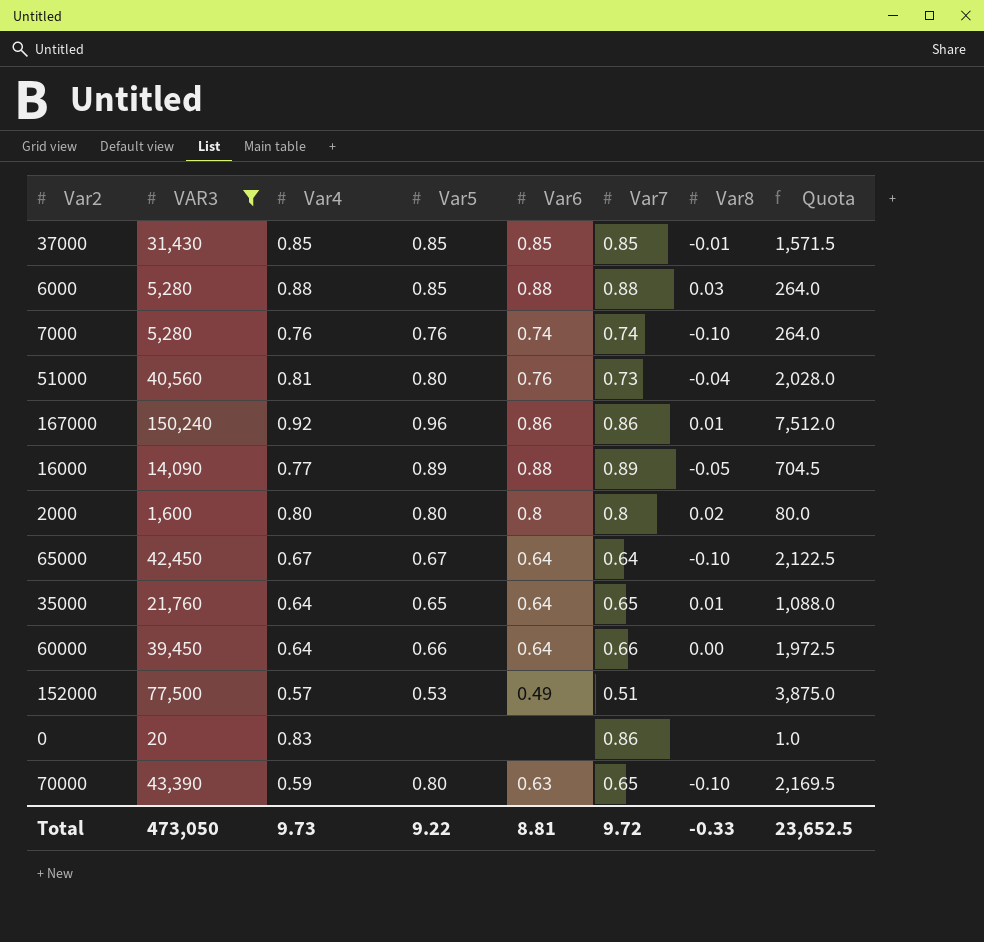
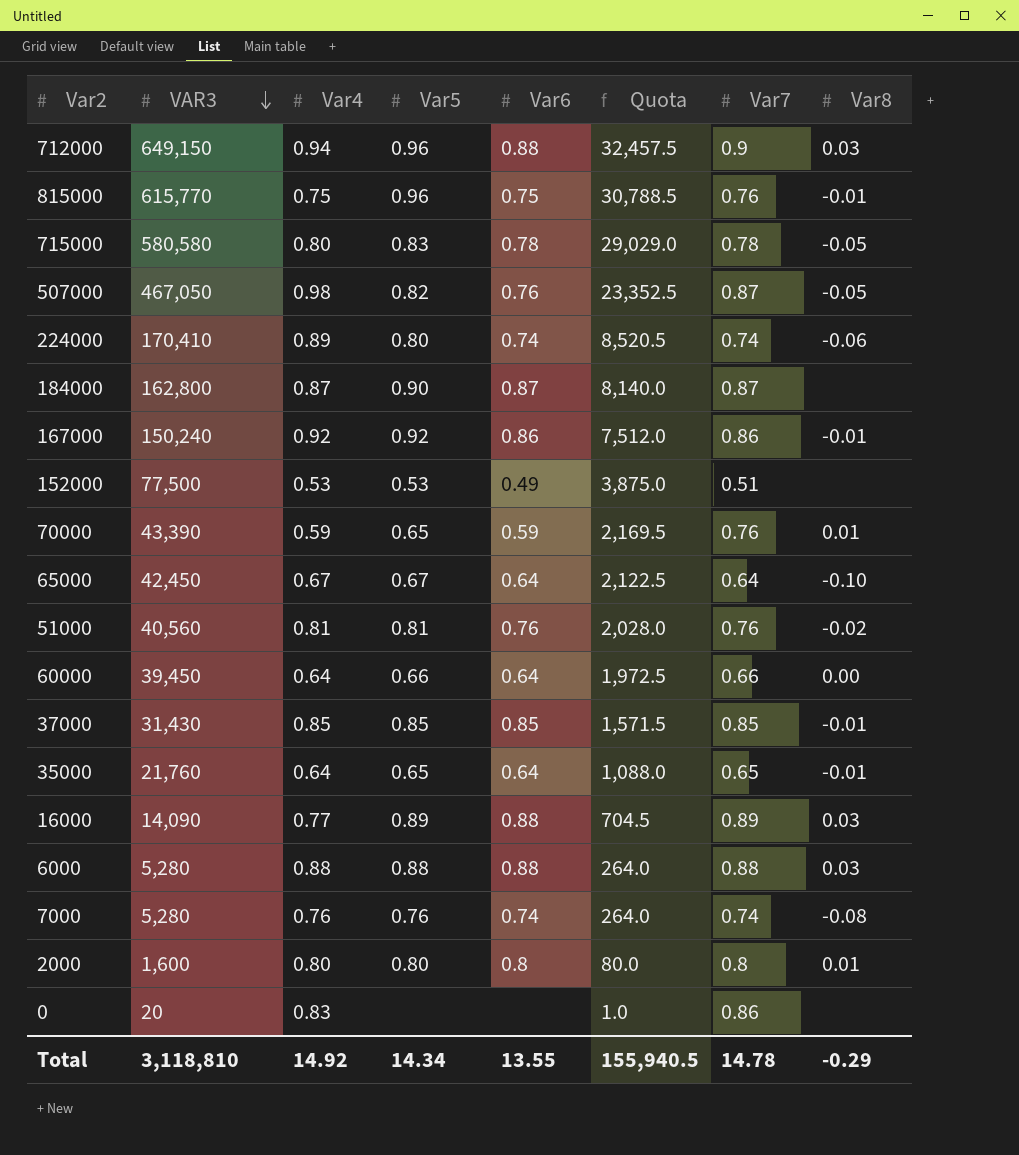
filter: VAR3 <= 150,240 -> none
row order: none -> VAR3 descending
column Quota | position: 8 -> 6
167000 | Var5: 0.96 -> 0.92
167000 | Var8: 0.01 -> -0.01
152000 | Var4: 0.57 -> 0.53
70000 | Var5: 0.80 -> 0.65
70000 | Var6: 0.63 -> 0.59
70000 | Var7: 0.65 -> 0.76
70000 | Var8: -0.10 -> 0.01
51000 | Var5: 0.80 -> 0.81
51000 | Var7: 0.73 -> 0.76
51000 | Var8: -0.04 -> -0.02
35000 | Var8: 0.01 -> -0.01
16000 | Var8: -0.05 -> 0.03
6000 | Var5: 0.85 -> 0.88
7000 | Var8: -0.10 -> -0.08
2000 | Var8: 0.02 -> 0.01
Total | VAR3: 473,050 -> 3,118,810
Total | Var4: 9.73 -> 14.92
Total | Var5: 9.22 -> 14.34
Total | Var6: 8.81 -> 13.55
Total | Quota: 23,652.5 -> 155,940.5
Total | Var7: 9.72 -> 14.78
Total | Var8: -0.33 -> -0.29

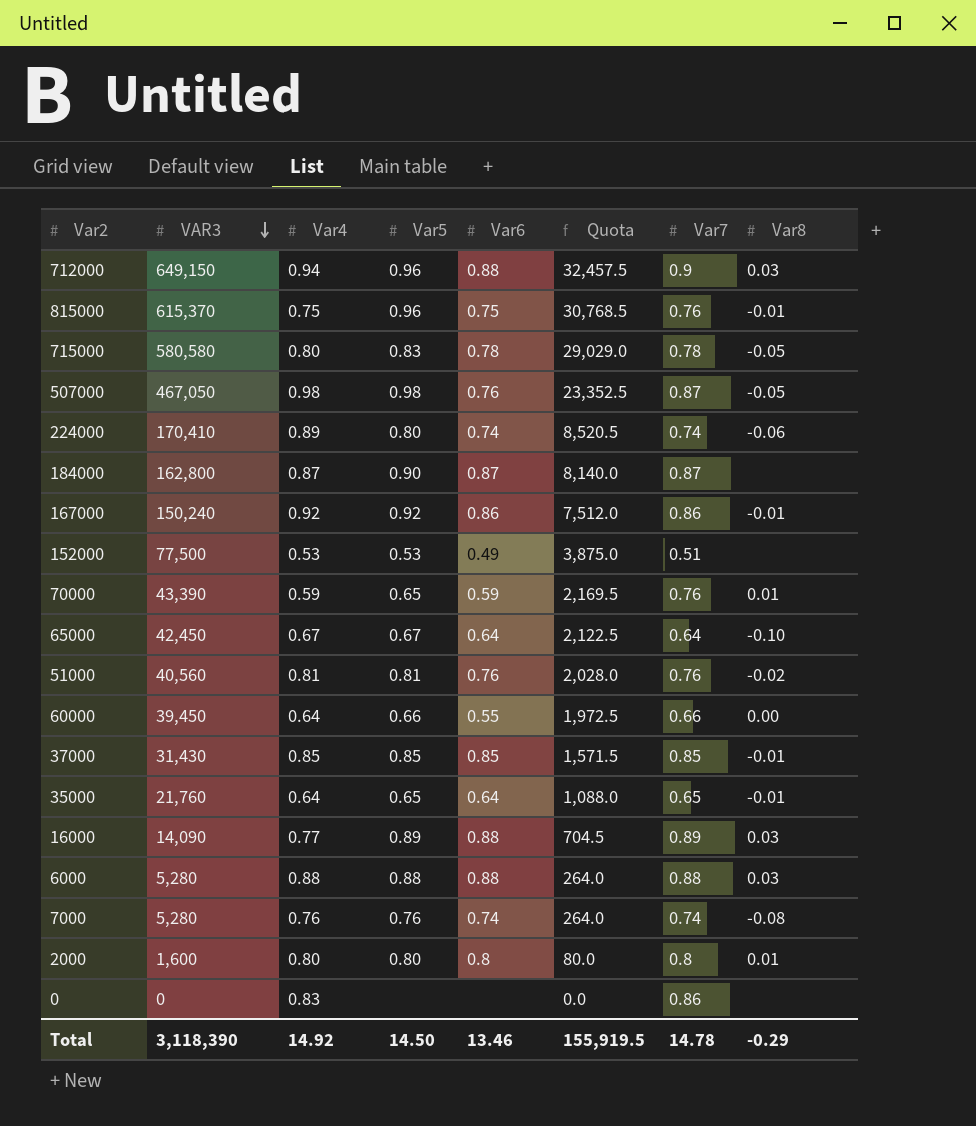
815000 | VAR3: 615,770 -> 615,370
815000 | Quota: 30,788.5 -> 30,768.5
507000 | Var5: 0.82 -> 0.98
60000 | Var6: 0.64 -> 0.55
0 | VAR3: 20 -> 0
0 | Quota: 1.0 -> 0.0
Total | VAR3: 3,118,810 -> 3,118,390
Total | Var5: 14.34 -> 14.50
Total | Var6: 13.55 -> 13.46
Total | Quota: 155,940.5 -> 155,919.5

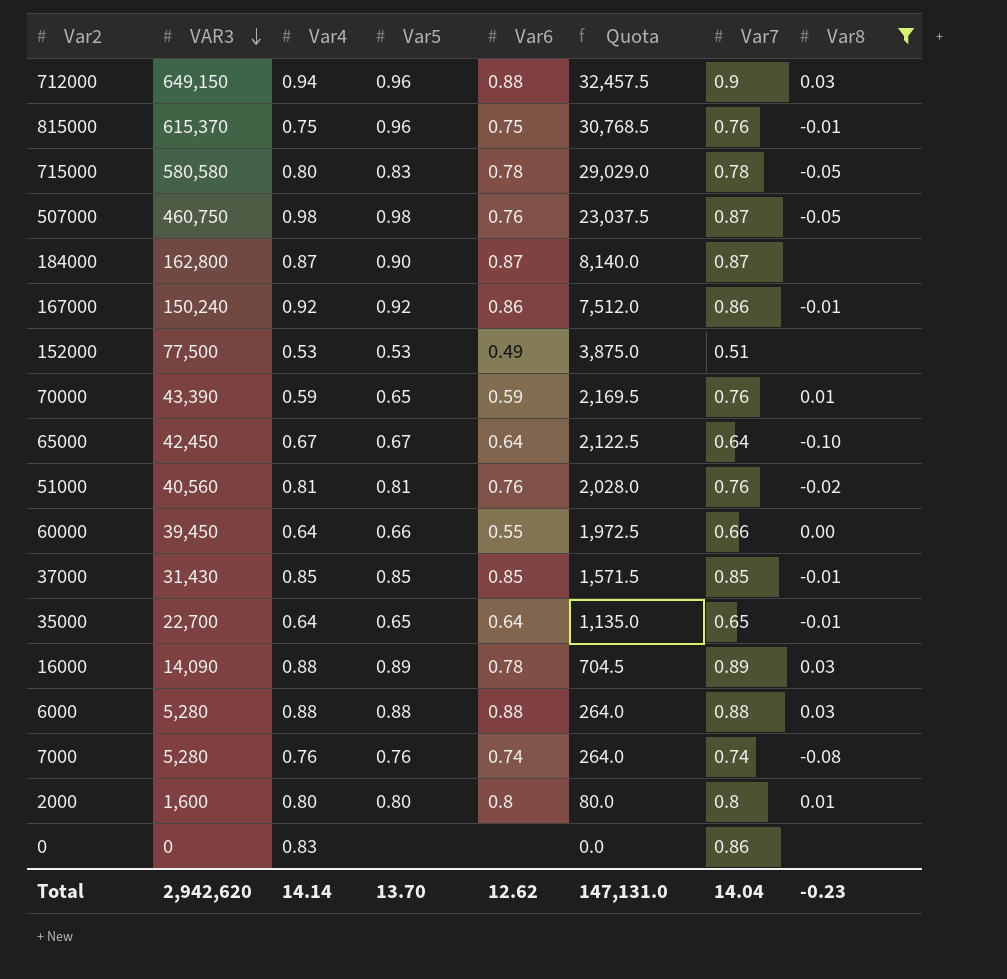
filter: none -> Var8 != -0.06
507000 | VAR3: 467,050 -> 460,750
507000 | Quota: 23,352.5 -> 23,037.5
35000 | VAR3: 21,760 -> 22,700
35000 | Quota: 1,088.0 -> 1,135.0
16000 | Var4: 0.77 -> 0.88
16000 | Var6: 0.88 -> 0.78
Total | VAR3: 3,118,390 -> 2,942,620
Total | Var4: 14.92 -> 14.14
Total | Var5: 14.50 -> 13.70
Total | Var6: 13.46 -> 12.62
Total | Quota: 155,919.5 -> 147,131.0
Total | Var7: 14.78 -> 14.04
Total | Var8: -0.29 -> -0.23

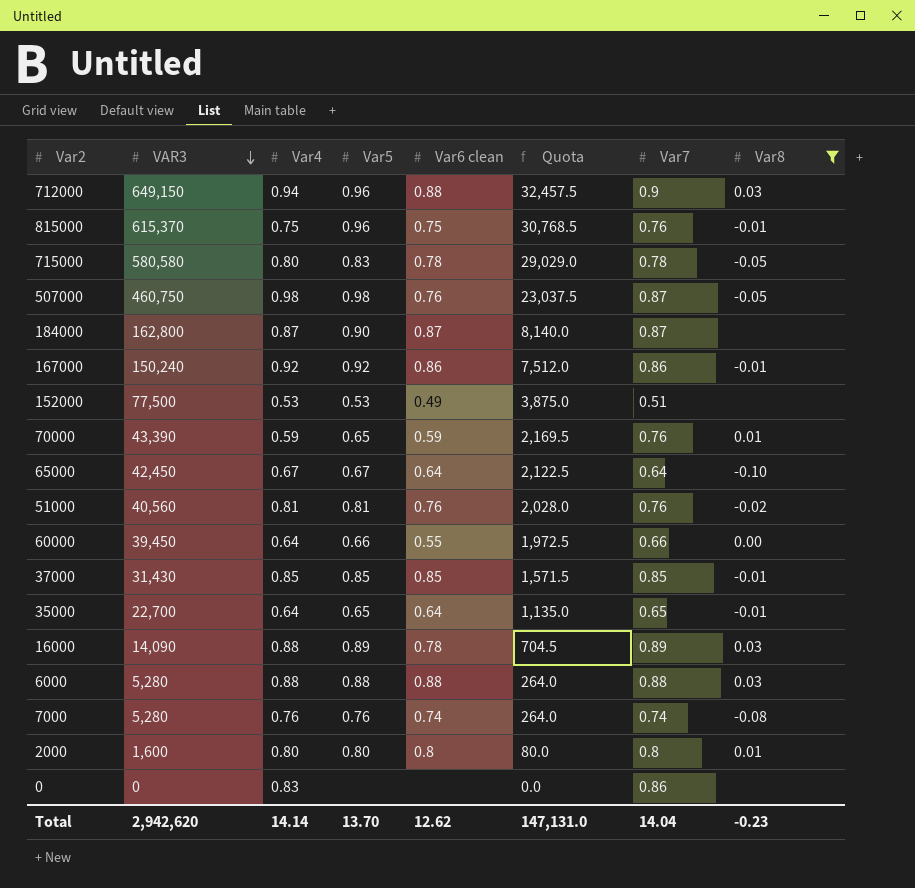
column name: Var6 -> Var6 clean

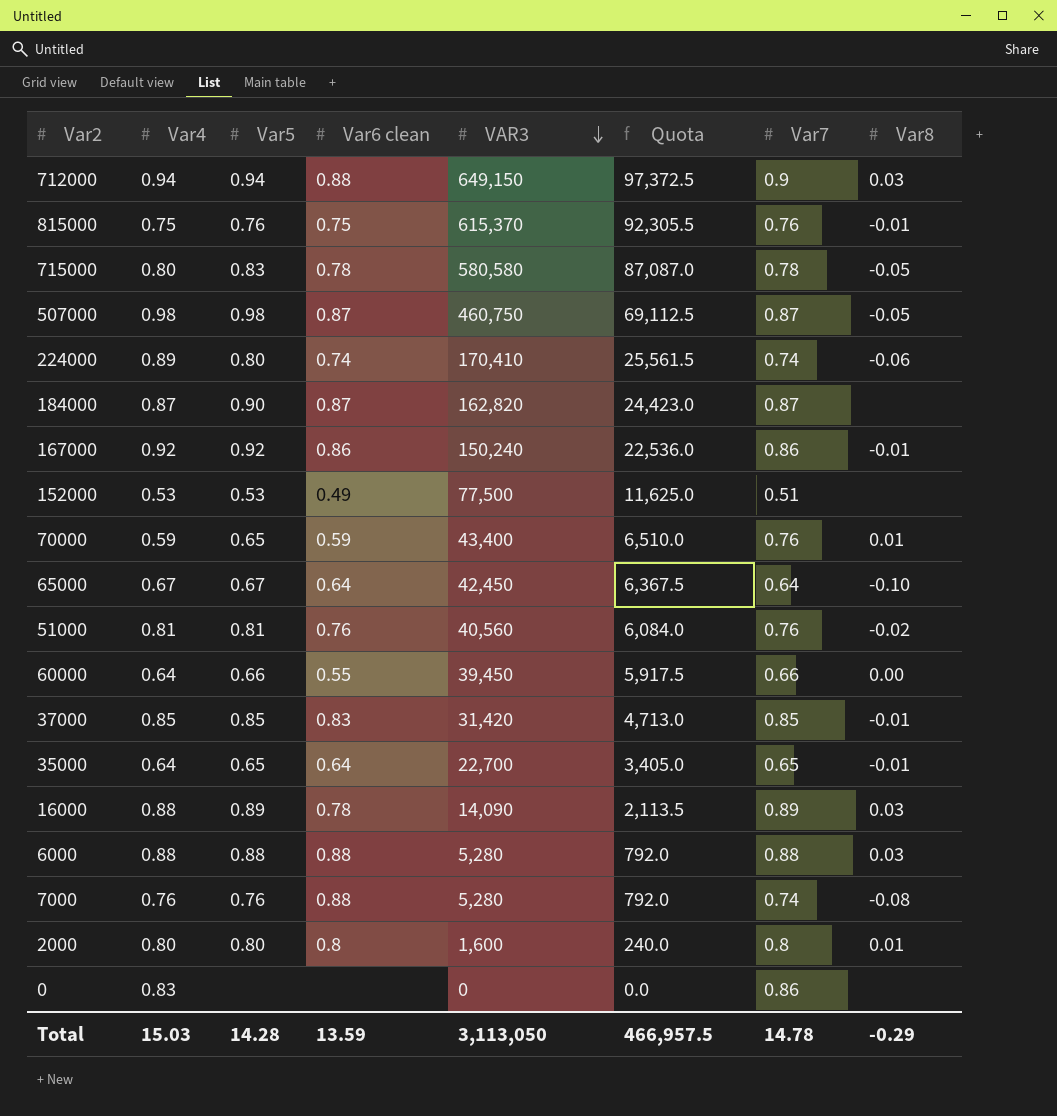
filter: Var8 != -0.06 -> none
column VAR3 | position: 2 -> 5
column Quota | formula: [VAR3] * 0.05 -> [VAR3] * 0.15
712000 | Var5: 0.96 -> 0.94
815000 | Var5: 0.96 -> 0.76
507000 | Var6 clean: 0.76 -> 0.87
184000 | VAR3: 162,800 -> 162,820
70000 | VAR3: 43,390 -> 43,400
37000 | Var6 clean: 0.85 -> 0.83
37000 | VAR3: 31,430 -> 31,420
7000 | Var6 clean: 0.74 -> 0.88
Total | Var4: 14.14 -> 15.03
Total | Var5: 13.70 -> 14.28
Total | Var6 clean: 12.62 -> 13.59
Total | VAR3: 2,942,620 -> 3,113,050
Total | Quota: 147,131.0 -> 466,957.5
Total | Var7: 14.04 -> 14.78
Total | Var8: -0.23 -> -0.29

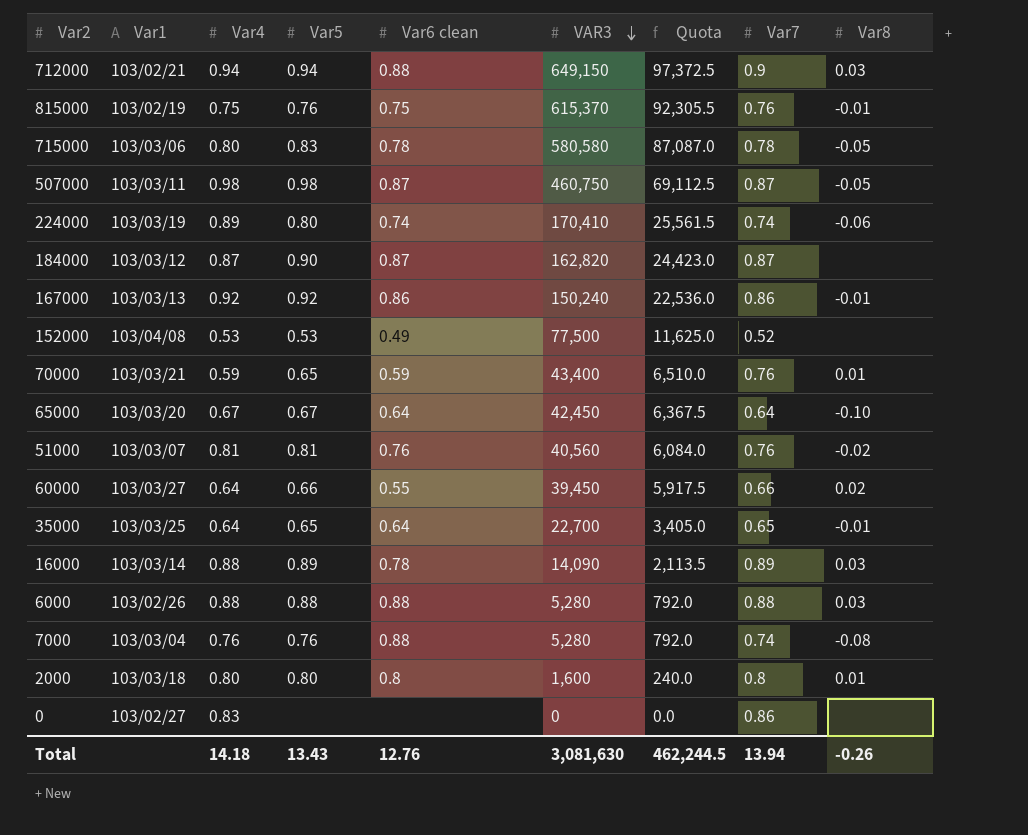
column Var1 | position: none -> 2
row 37000: 0.85 | 0.85 | 0.83 | 31,420 | 4,713.0 | 0.85 | -0.01 -> none
152000 | Var7: 0.51 -> 0.52
60000 | Var8: 0.00 -> 0.02
Total | Var4: 15.03 -> 14.18
Total | Var5: 14.28 -> 13.43
Total | Var6 clean: 13.59 -> 12.76
Total | VAR3: 3,113,050 -> 3,081,630
Total | Quota: 466,957.5 -> 462,244.5
Total | Var7: 14.78 -> 13.94
Total | Var8: -0.29 -> -0.26

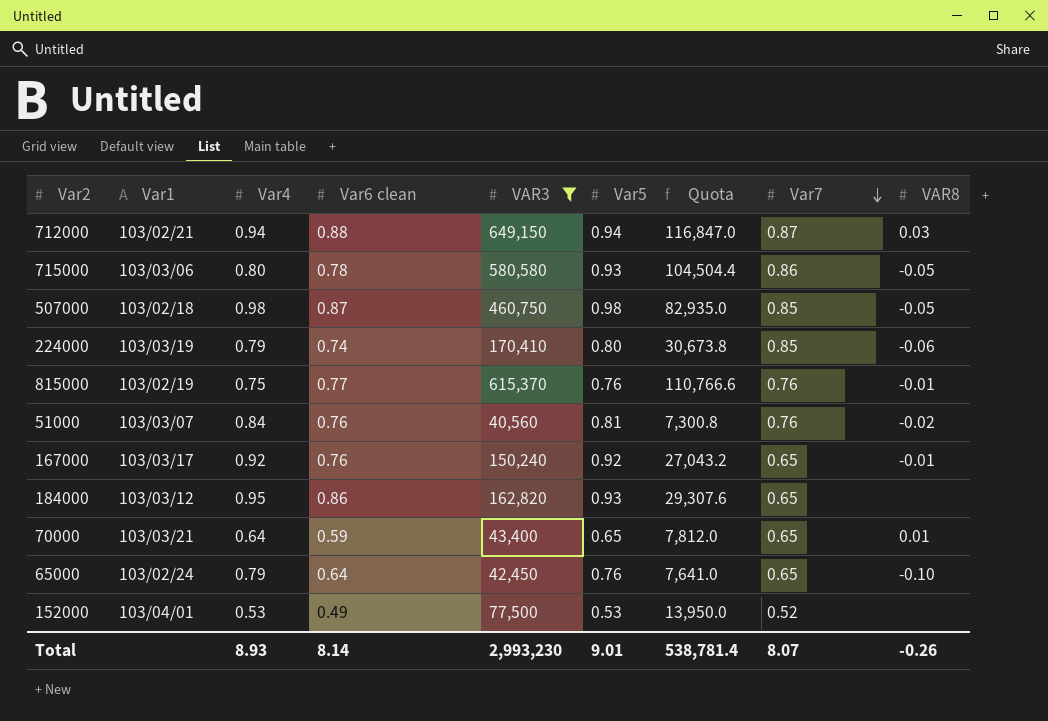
filter: none -> VAR3 >= 40,560
row order: VAR3 descending -> Var7 descending
column Var5 | position: 4 -> 6
column Quota | formula: [VAR3] * 0.15 -> [VAR3] * 0.18
column name: Var8 -> VAR8
712000 | Var7: 0.9 -> 0.87
715000 | Var5: 0.83 -> 0.93
715000 | Var7: 0.78 -> 0.86
507000 | Var1: 103/03/11 -> 103/02/18
507000 | Var7: 0.87 -> 0.85
224000 | Var4: 0.89 -> 0.79
224000 | Var7: 0.74 -> 0.85
815000 | Var6 clean: 0.75 -> 0.77
51000 | Var4: 0.81 -> 0.84
167000 | Var1: 103/03/13 -> 103/03/17
167000 | Var6 clean: 0.86 -> 0.76
167000 | Var7: 0.86 -> 0.65
184000 | Var4: 0.87 -> 0.95
184000 | Var6 clean: 0.87 -> 0.86
184000 | Var5: 0.90 -> 0.93
184000 | Var7: 0.87 -> 0.65
70000 | Var4: 0.59 -> 0.64
70000 | Var7: 0.76 -> 0.65
65000 | Var1: 103/03/20 -> 103/02/24
65000 | Var4: 0.67 -> 0.79
65000 | Var5: 0.67 -> 0.76
65000 | Var7: 0.64 -> 0.65
152000 | Var1: 103/04/08 -> 103/04/01
Total | Var4: 14.18 -> 8.93
Total | Var6 clean: 12.76 -> 8.14
Total | VAR3: 3,081,630 -> 2,993,230
Total | Var5: 13.43 -> 9.01
Total | Quota: 462,244.5 -> 538,781.4
Total | Var7: 13.94 -> 8.07

